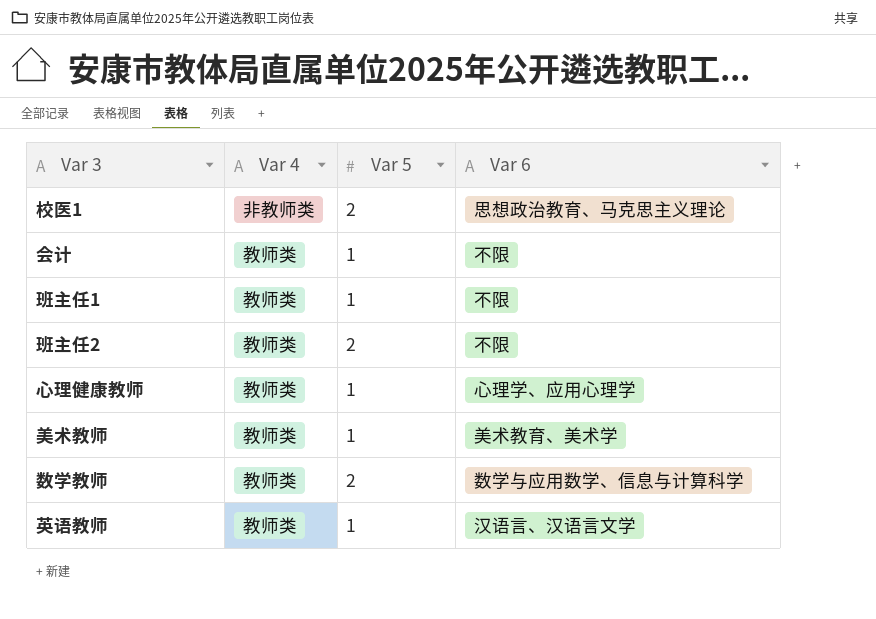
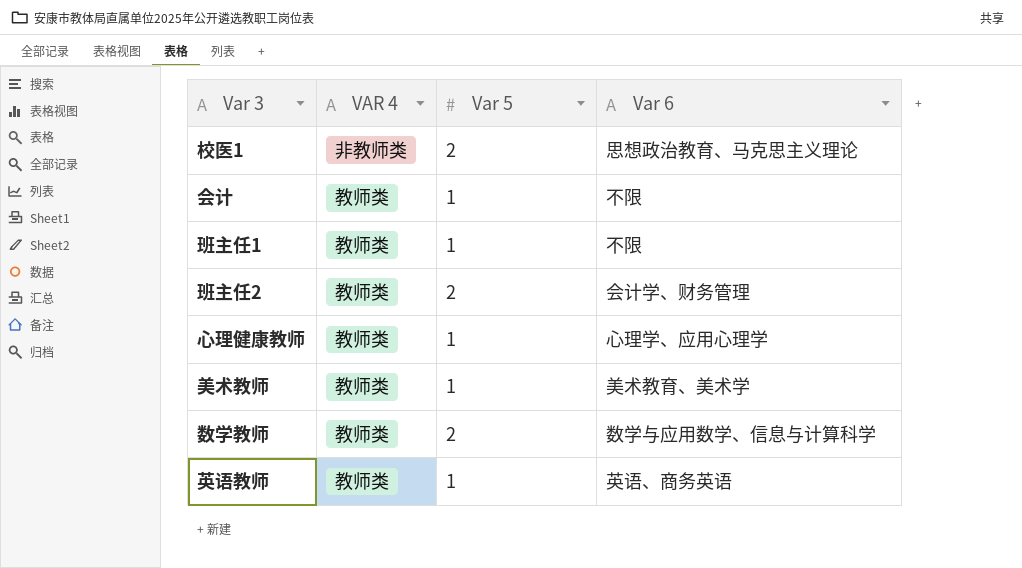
column name: Var 4 -> VAR 4
班主任2 | Var 6: 不限 -> 会计学、财务管理
英语教师 | Var 6: 汉语言、汉语言文学 -> 英语、商务英语

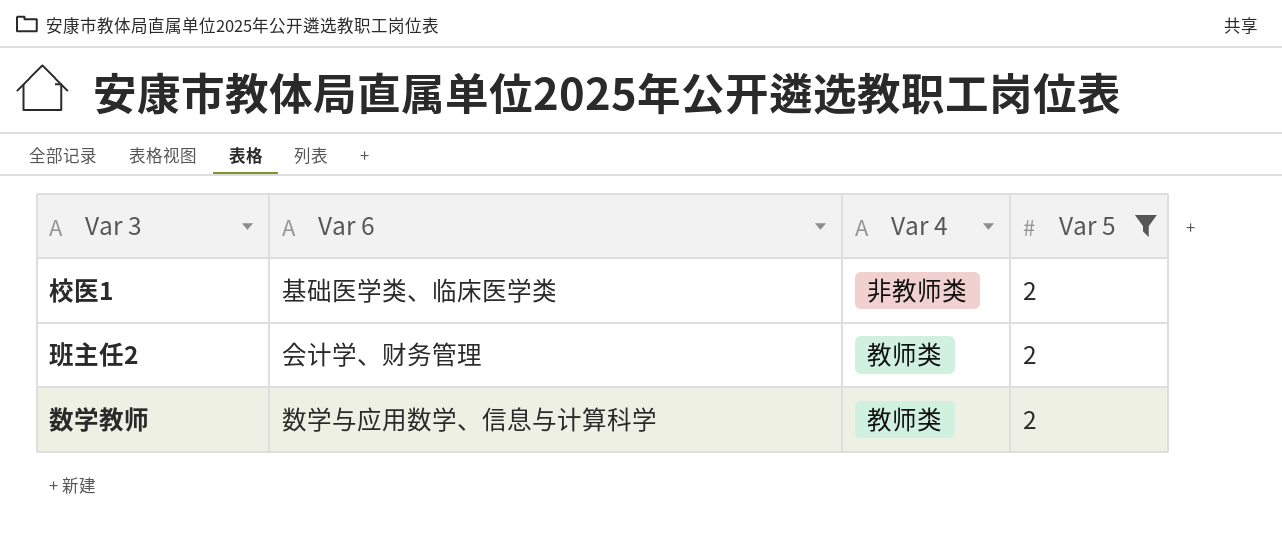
filter: none -> Var 5 = 2
column Var 6 | position: 4 -> 2
column name: VAR 4 -> Var 4
校医1 | Var 6: 思想政治教育、马克思主义理论 -> 基础医学类、临床医学类

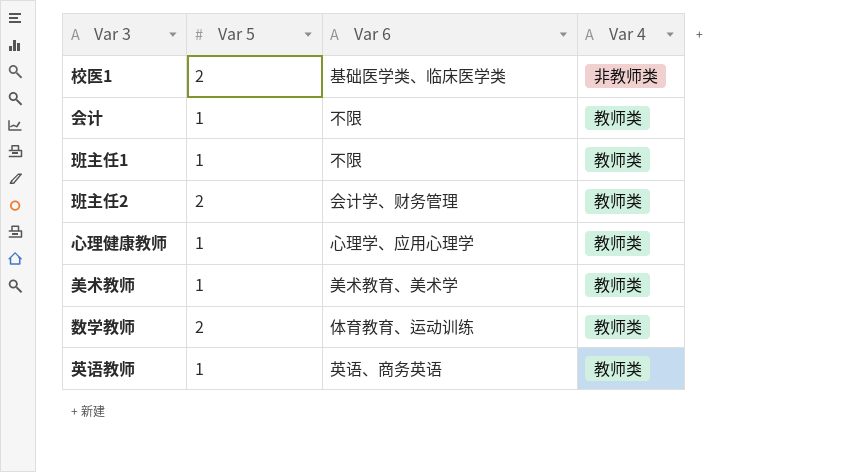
filter: Var 5 = 2 -> none
column Var 5 | position: 4 -> 2
数学教师 | Var 6: 数学与应用数学、信息与计算科学 -> 体育教育、运动训练

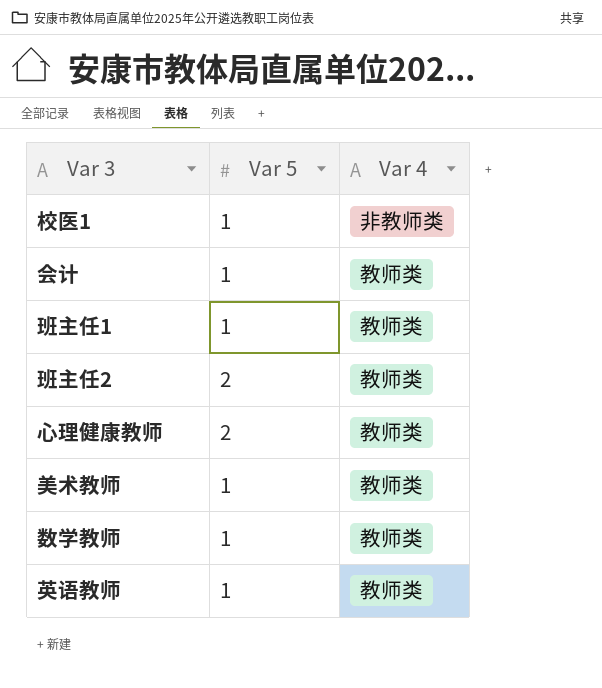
column Var 6 | position: 3 -> none
校医1 | Var 5: 2 -> 1
心理健康教师 | Var 5: 1 -> 2
数学教师 | Var 5: 2 -> 1

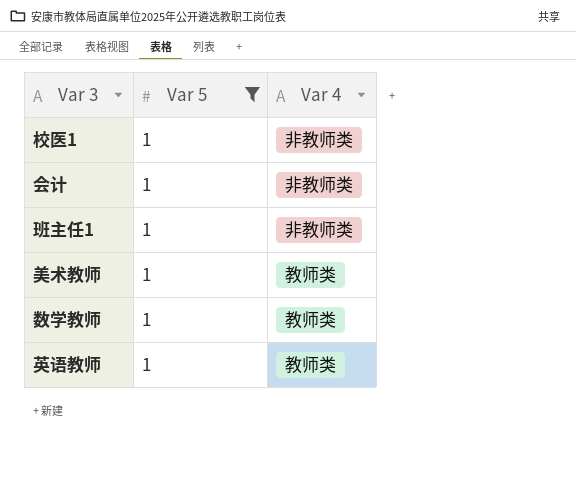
filter: none -> Var 5 = 1
会计 | Var 4: 教师类 -> 非教师类
班主任1 | Var 4: 教师类 -> 非教师类

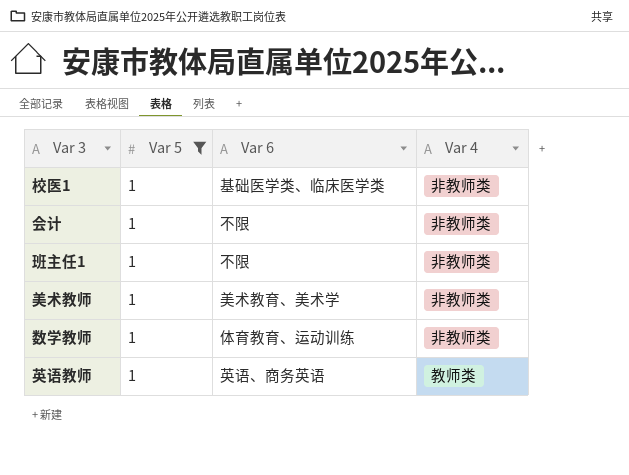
column Var 6 | position: none -> 3
美术教师 | Var 4: 教师类 -> 非教师类
数学教师 | Var 4: 教师类 -> 非教师类

